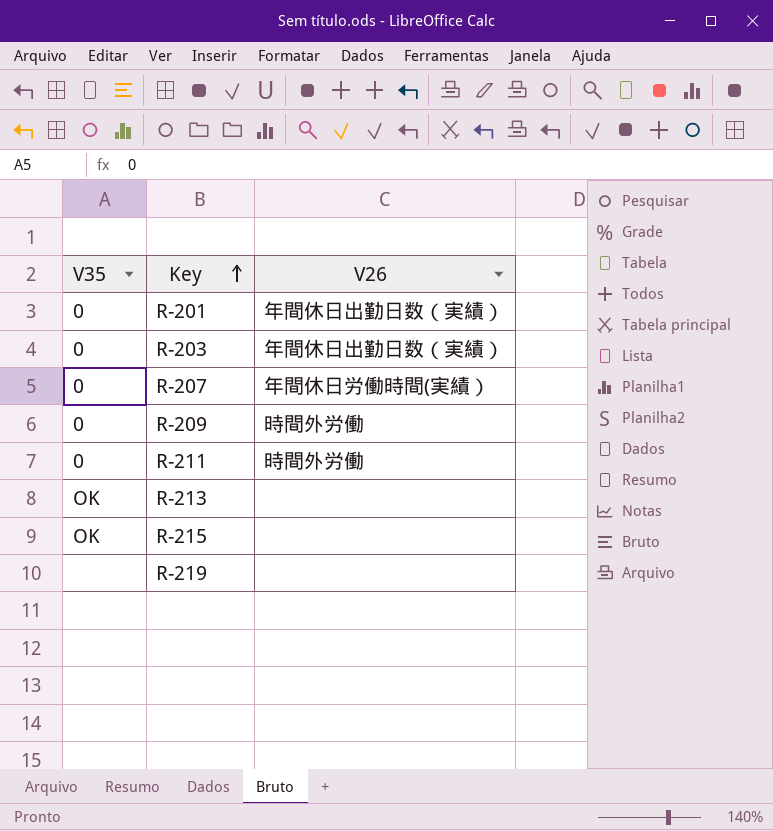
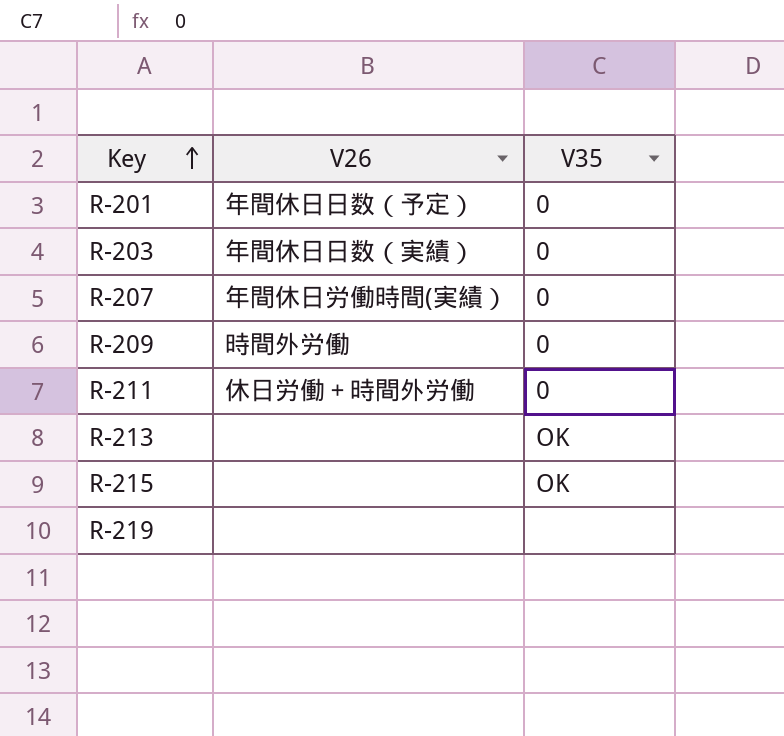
column V35 | position: 1 -> 3
R-201 | V26: 年間休日出勤日数（実績） -> 年間休日日数（予定）
R-203 | V26: 年間休日出勤日数（実績） -> 年間休日日数（実績）
R-211 | V26: 時間外労働 -> 休日労働＋時間外労働

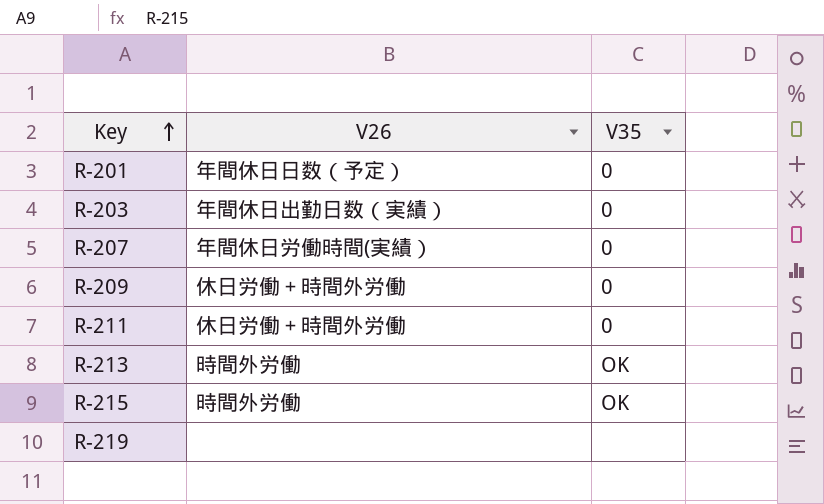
R-203 | V26: 年間休日日数（実績） -> 年間休日出勤日数（実績）
R-209 | V26: 時間外労働 -> 休日労働＋時間外労働
R-213 | V26: none -> 時間外労働
R-215 | V26: none -> 時間外労働

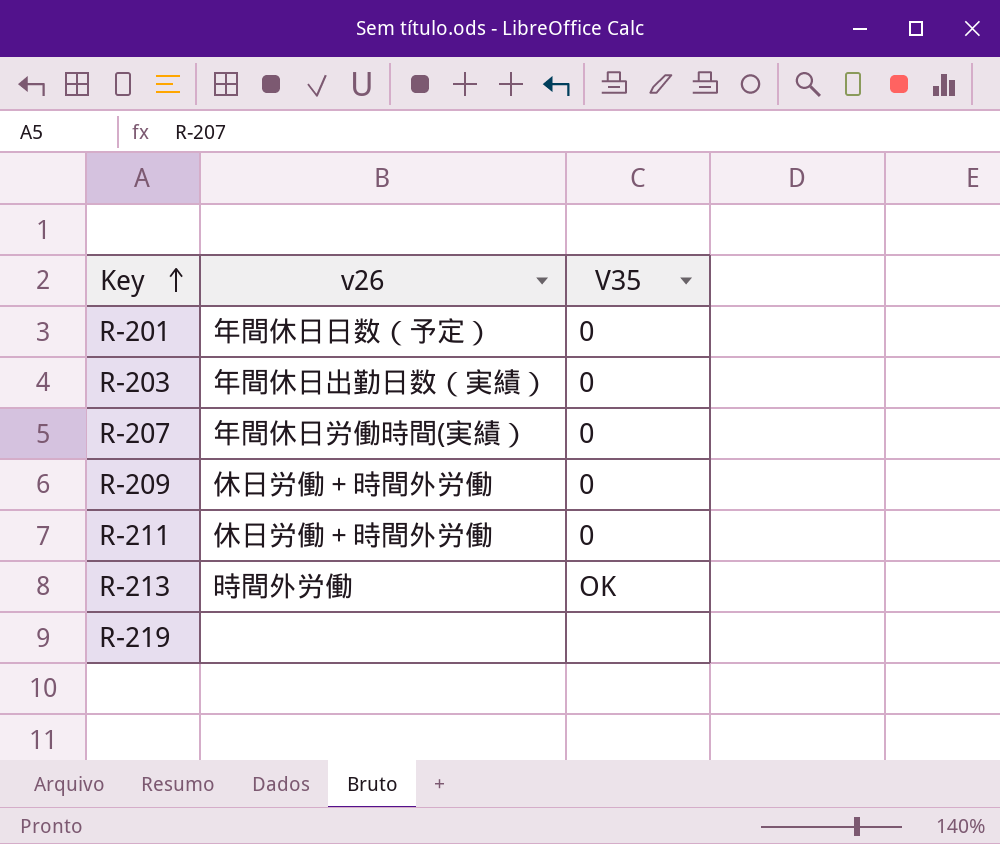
column name: V26 -> v26
row R-215: 時間外労働 | OK -> none

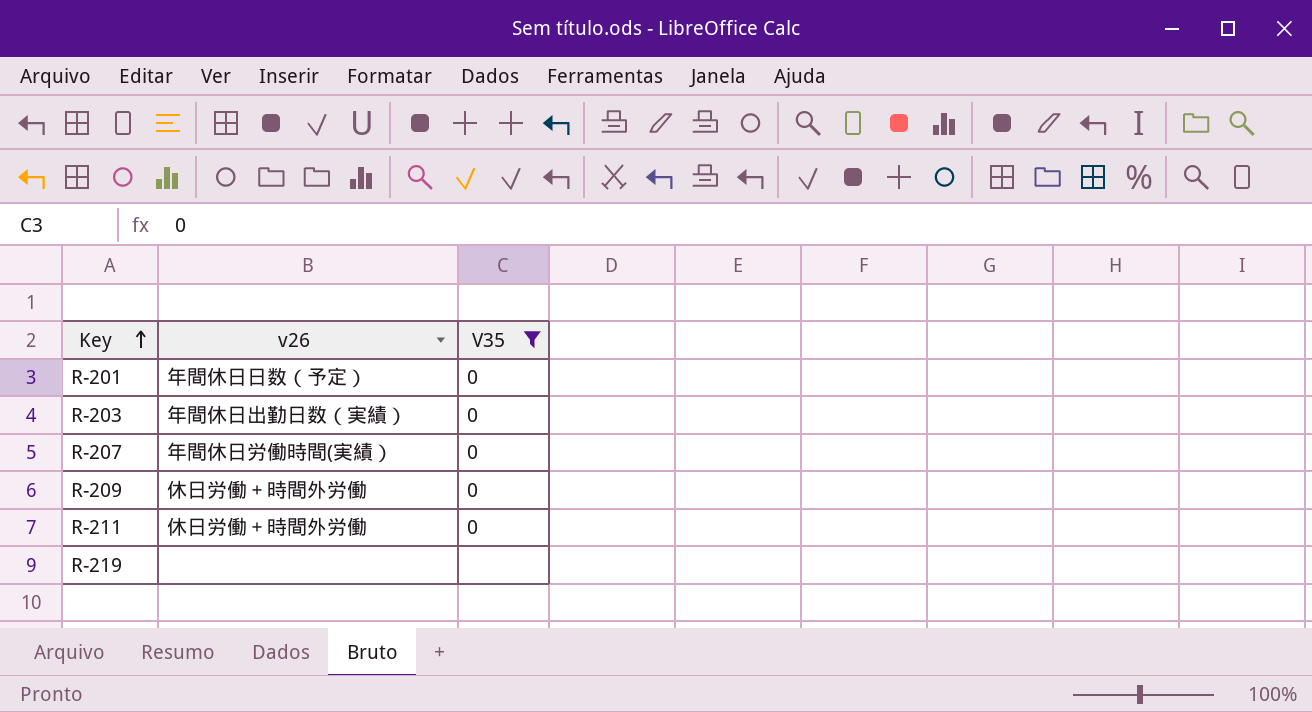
filter: none -> V35 != OK

